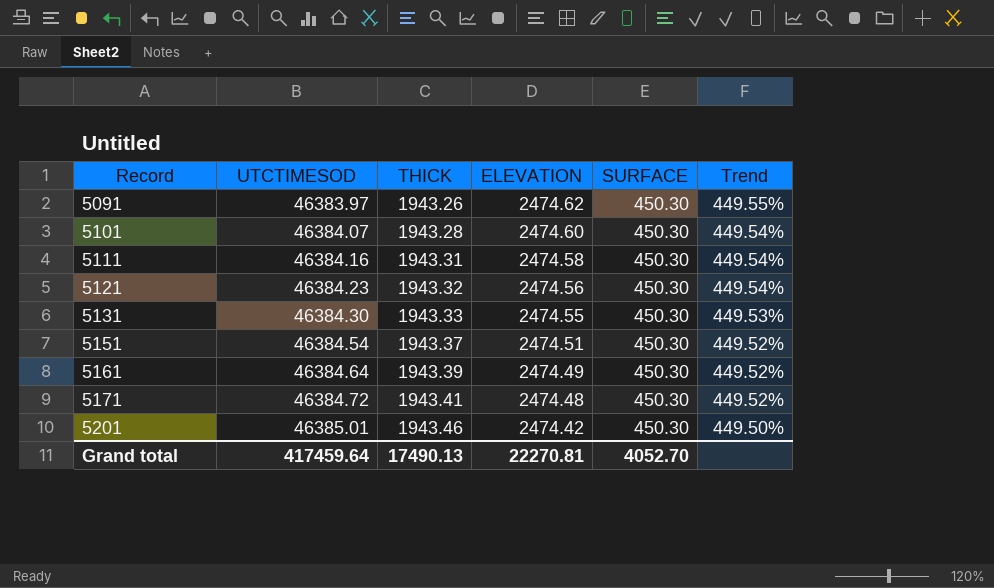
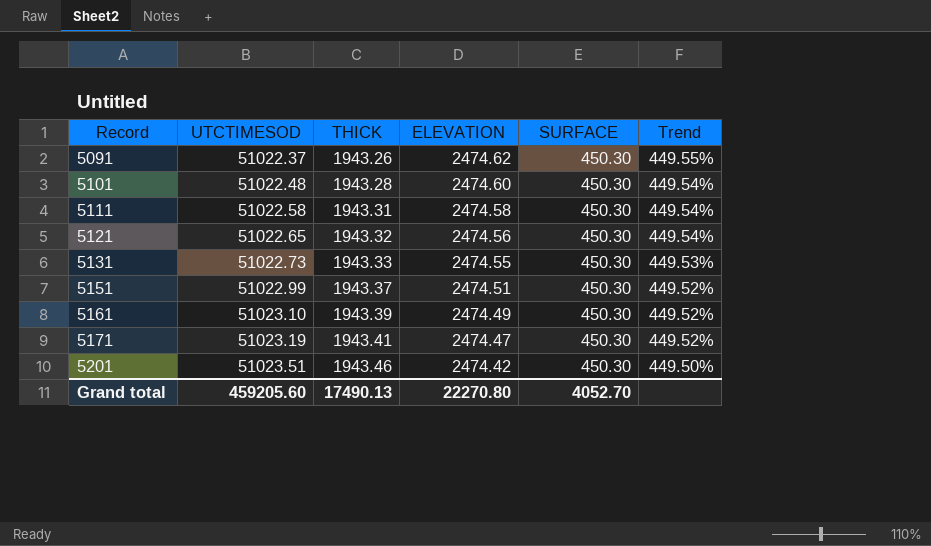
5091 | UTCTIMESOD: 46383.97 -> 51022.37
5101 | UTCTIMESOD: 46384.07 -> 51022.48
5111 | UTCTIMESOD: 46384.16 -> 51022.58
5121 | UTCTIMESOD: 46384.23 -> 51022.65
5131 | UTCTIMESOD: 46384.30 -> 51022.73
5151 | UTCTIMESOD: 46384.54 -> 51022.99
5161 | UTCTIMESOD: 46384.64 -> 51023.10
5171 | UTCTIMESOD: 46384.72 -> 51023.19
5171 | ELEVATION: 2474.48 -> 2474.47
5201 | UTCTIMESOD: 46385.01 -> 51023.51
Grand total | UTCTIMESOD: 417459.64 -> 459205.60
Grand total | ELEVATION: 22270.81 -> 22270.80

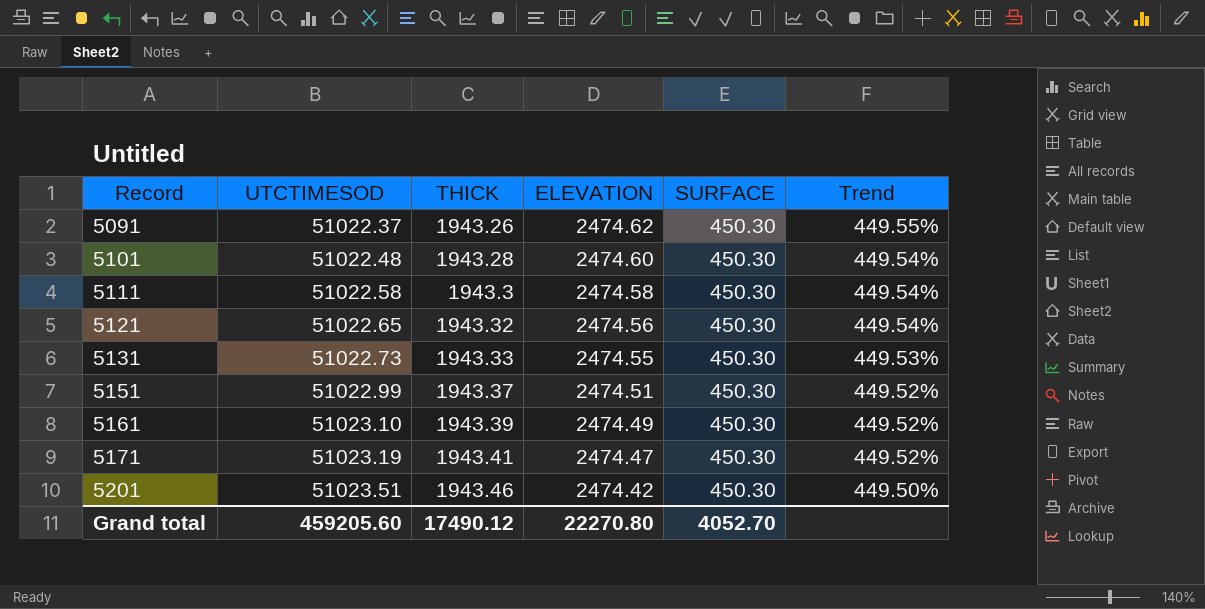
5111 | THICK: 1943.31 -> 1943.3
Grand total | THICK: 17490.13 -> 17490.12

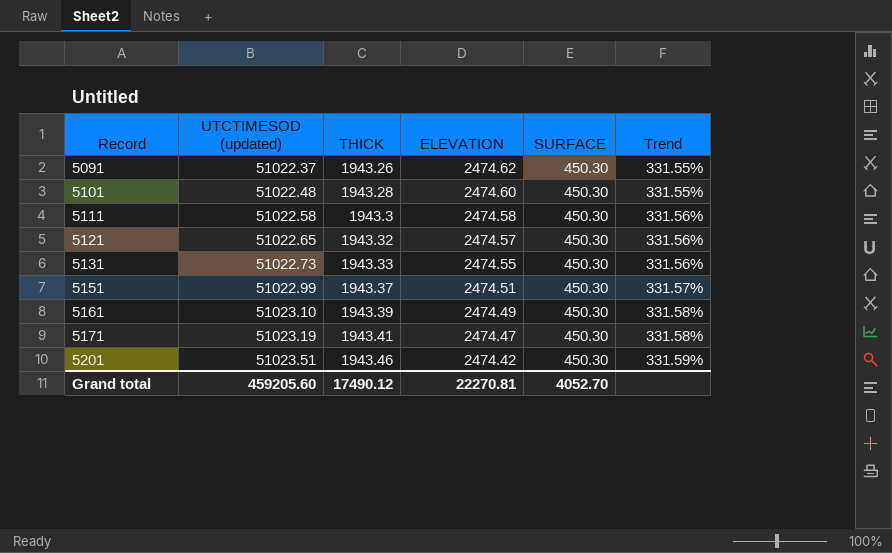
column name: UTCTIMESOD -> UTCTIMESOD (updated)
column Trend | formula: ([ELEVATION] - [SURFACE]) / [SURFACE] -> ([THICK] - [SURFACE]) / [SURFACE]
5121 | ELEVATION: 2474.56 -> 2474.57
Grand total | ELEVATION: 22270.80 -> 22270.81

